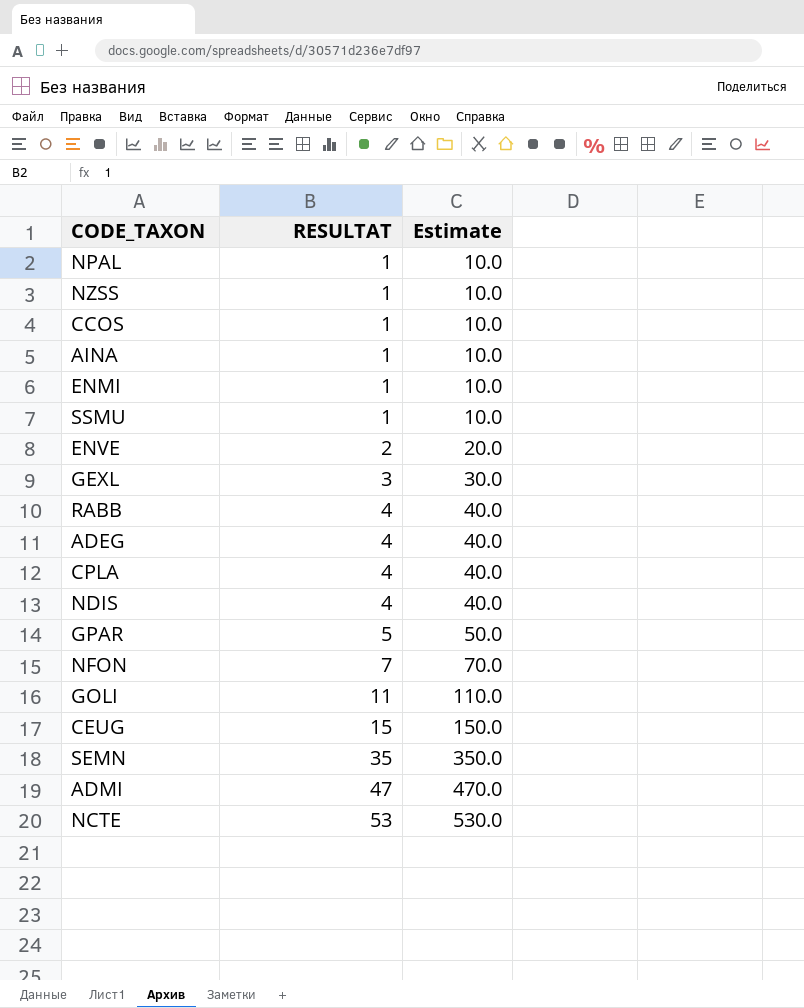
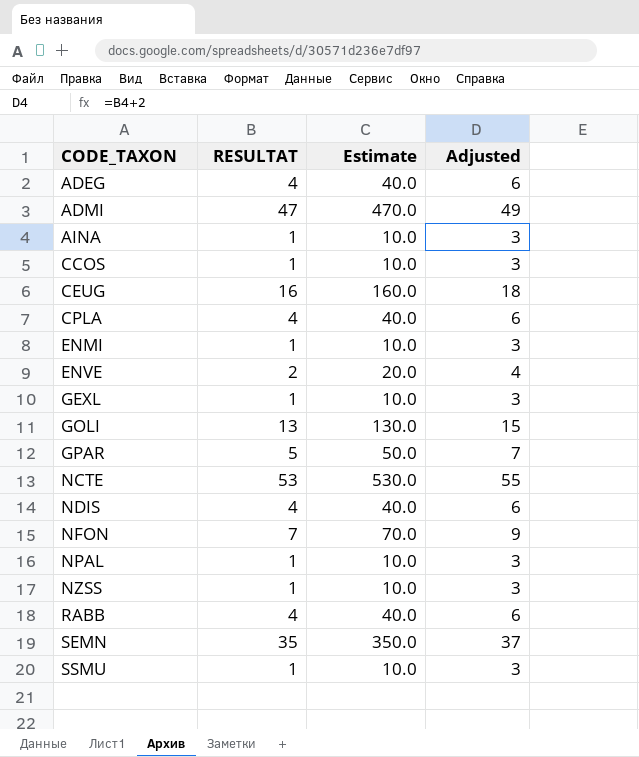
row order: RESULTAT ascending -> CODE_TAXON ascending
column Adjusted | formula: none -> [RESULTAT] + 2
CEUG | RESULTAT: 15 -> 16
CEUG | Estimate: 150.0 -> 160.0
GEXL | RESULTAT: 3 -> 1
GEXL | Estimate: 30.0 -> 10.0
GOLI | RESULTAT: 11 -> 13
GOLI | Estimate: 110.0 -> 130.0

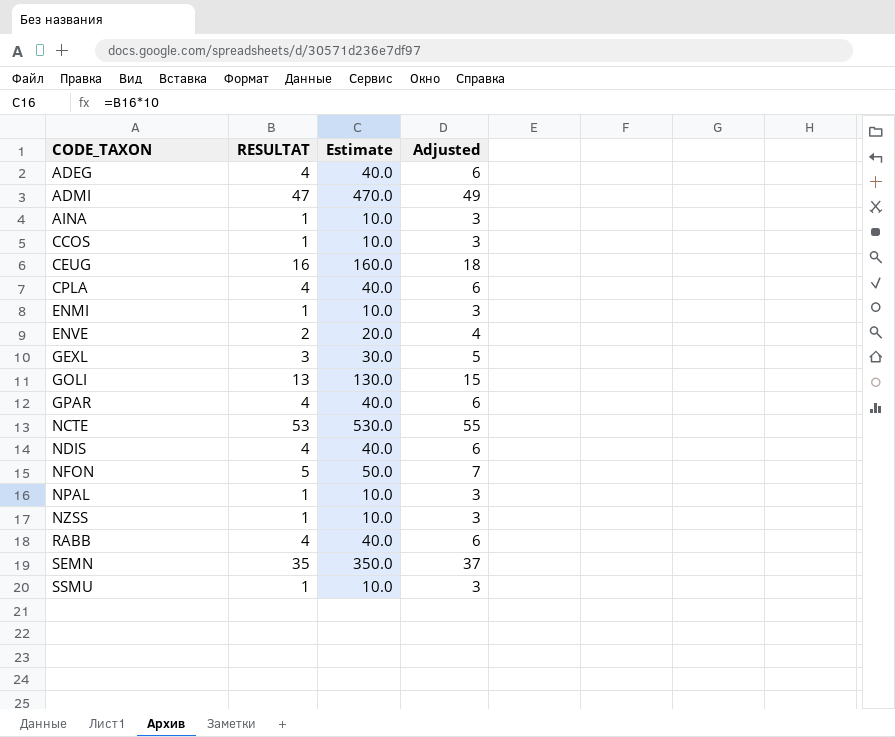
GEXL | RESULTAT: 1 -> 3
GEXL | Estimate: 10.0 -> 30.0
GEXL | Adjusted: 3 -> 5
GPAR | RESULTAT: 5 -> 4
GPAR | Estimate: 50.0 -> 40.0
GPAR | Adjusted: 7 -> 6
NFON | RESULTAT: 7 -> 5
NFON | Estimate: 70.0 -> 50.0
NFON | Adjusted: 9 -> 7

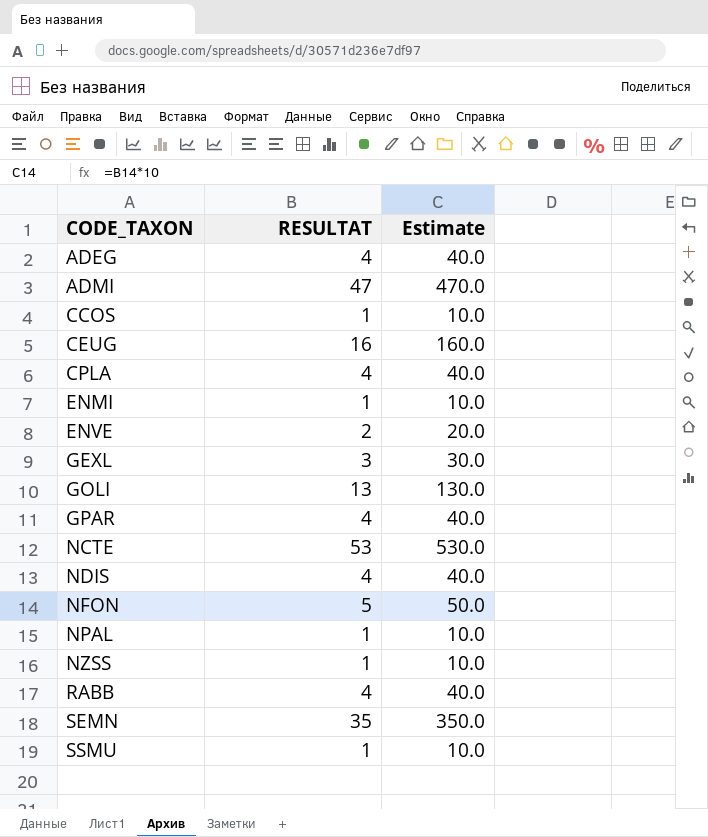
column Adjusted | formula: [RESULTAT] + 2 -> none
row AINA: 1 | 10.0 | 3 -> none

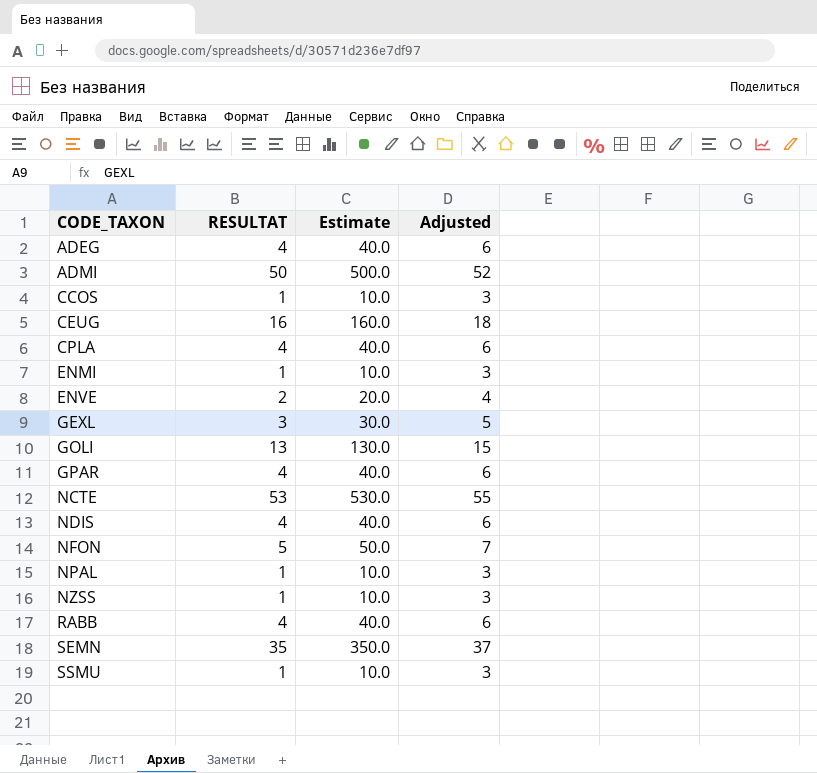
column Adjusted | formula: none -> [RESULTAT] + 2
ADMI | RESULTAT: 47 -> 50
ADMI | Estimate: 470.0 -> 500.0

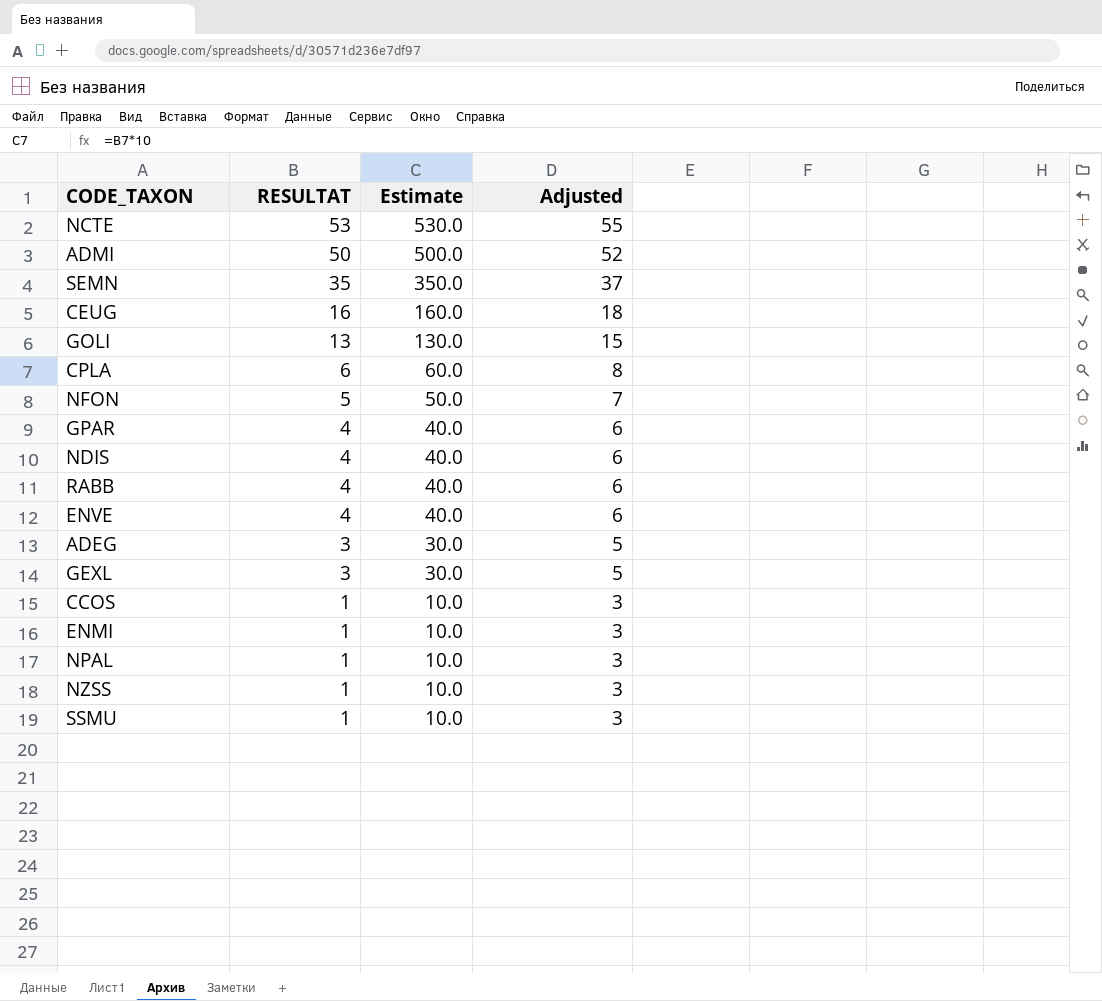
row order: CODE_TAXON ascending -> RESULTAT descending
CPLA | RESULTAT: 4 -> 6
CPLA | Estimate: 40.0 -> 60.0
CPLA | Adjusted: 6 -> 8
ENVE | RESULTAT: 2 -> 4
ENVE | Estimate: 20.0 -> 40.0
ENVE | Adjusted: 4 -> 6
ADEG | RESULTAT: 4 -> 3
ADEG | Estimate: 40.0 -> 30.0
ADEG | Adjusted: 6 -> 5

